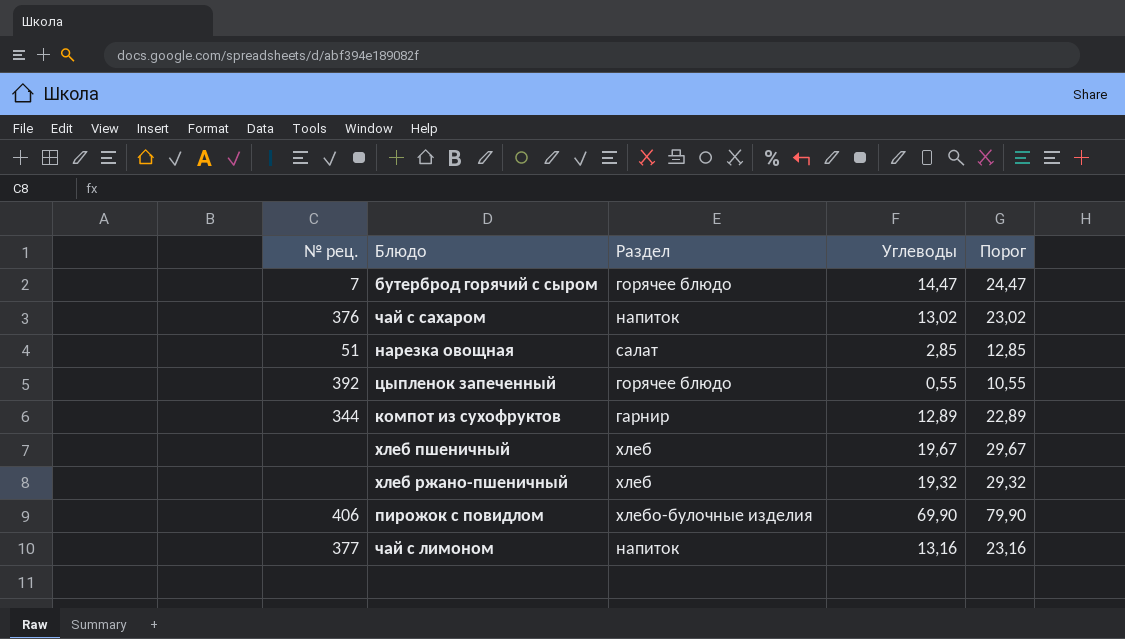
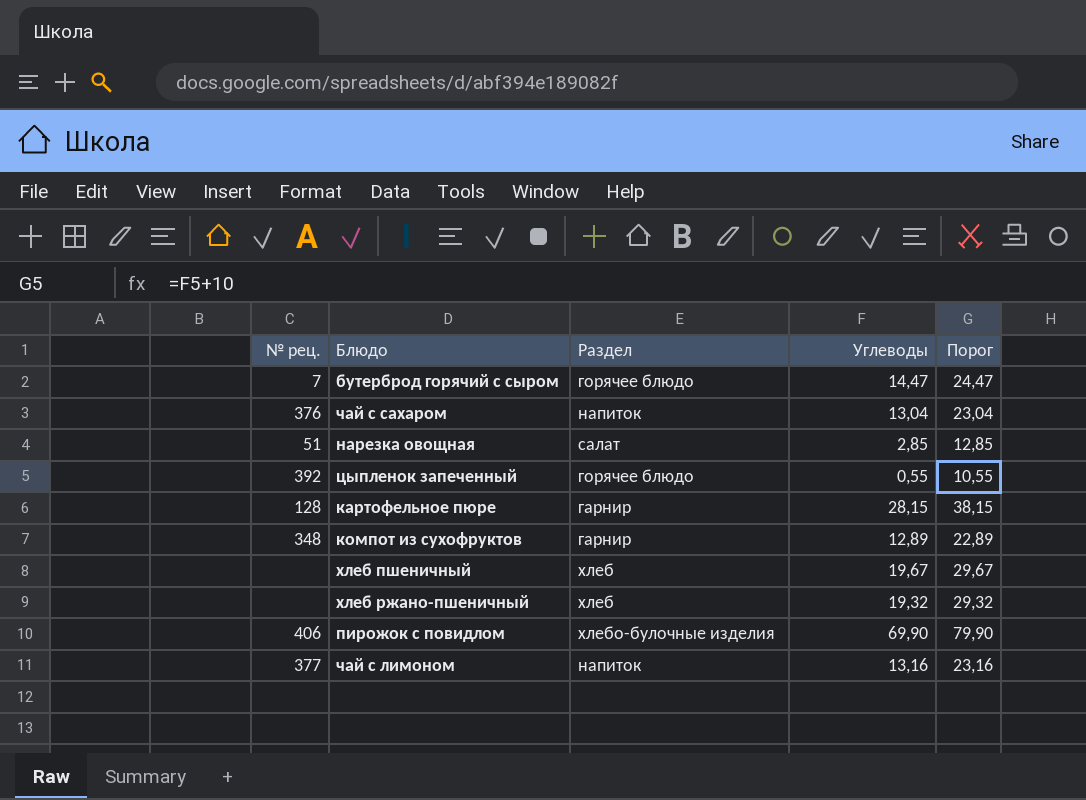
чай с сахаром | Углеводы: 13,02 -> 13,04
чай с сахаром | Порог: 23,02 -> 23,04
row картофельное пюре: none -> 128 | гарнир | 28,15 | 38,15
компот из сухофруктов | № рец.: 344 -> 348

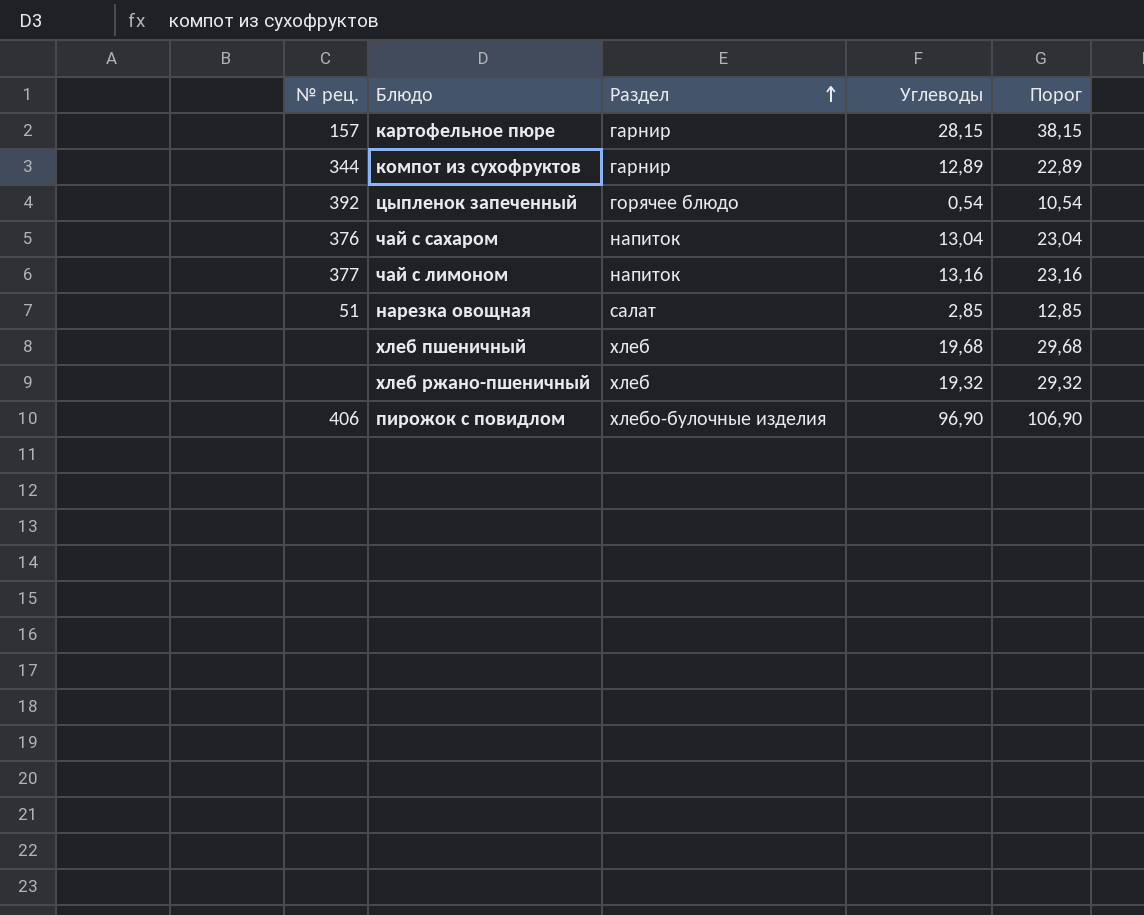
row order: none -> Раздел ascending
row бутерброд горячий с сыром: 7 | горячее блюдо | 14,47 | 24,47 -> none
картофельное пюре | № рец.: 128 -> 157
компот из сухофруктов | № рец.: 348 -> 344
цыпленок запеченный | Углеводы: 0,55 -> 0,54
цыпленок запеченный | Порог: 10,55 -> 10,54
хлеб пшеничный | Углеводы: 19,67 -> 19,68
хлеб пшеничный | Порог: 29,67 -> 29,68
пирожок с повидлом | Углеводы: 69,90 -> 96,90
пирожок с повидлом | Порог: 79,90 -> 106,90

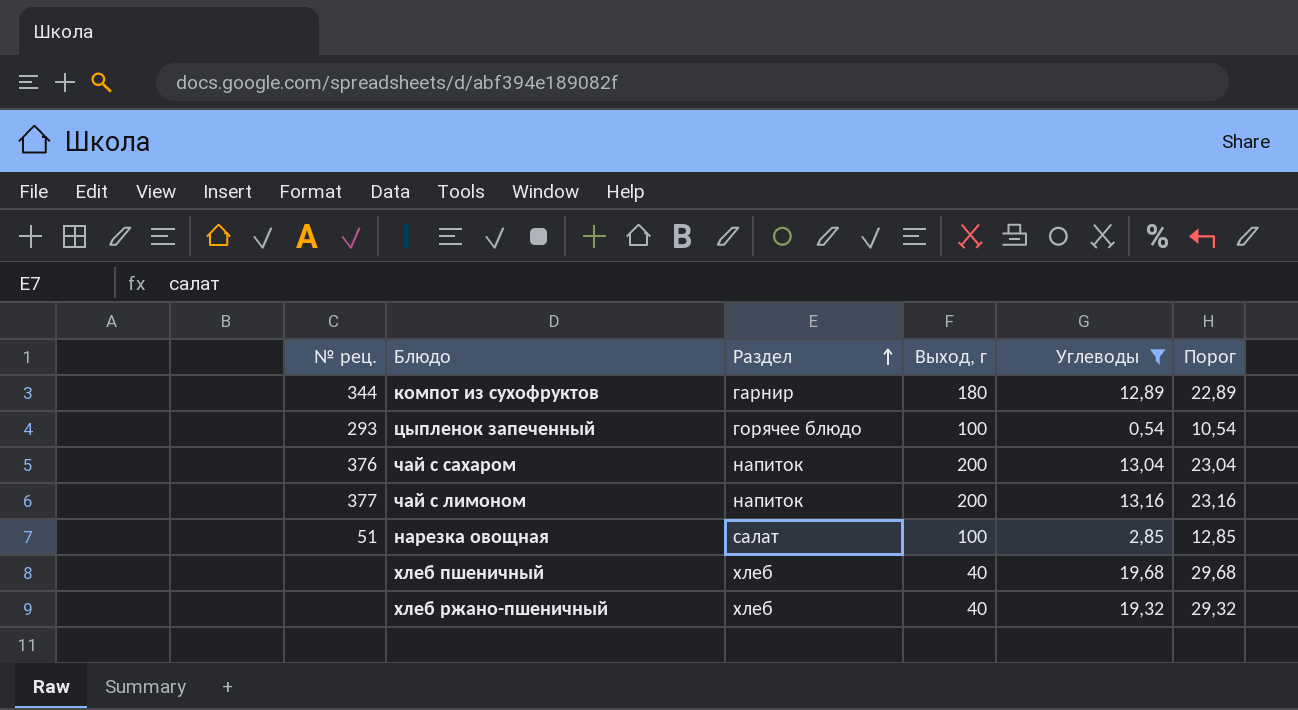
filter: none -> Углеводы <= 19,68
column Выход, г | position: none -> 4
цыпленок запеченный | № рец.: 392 -> 293

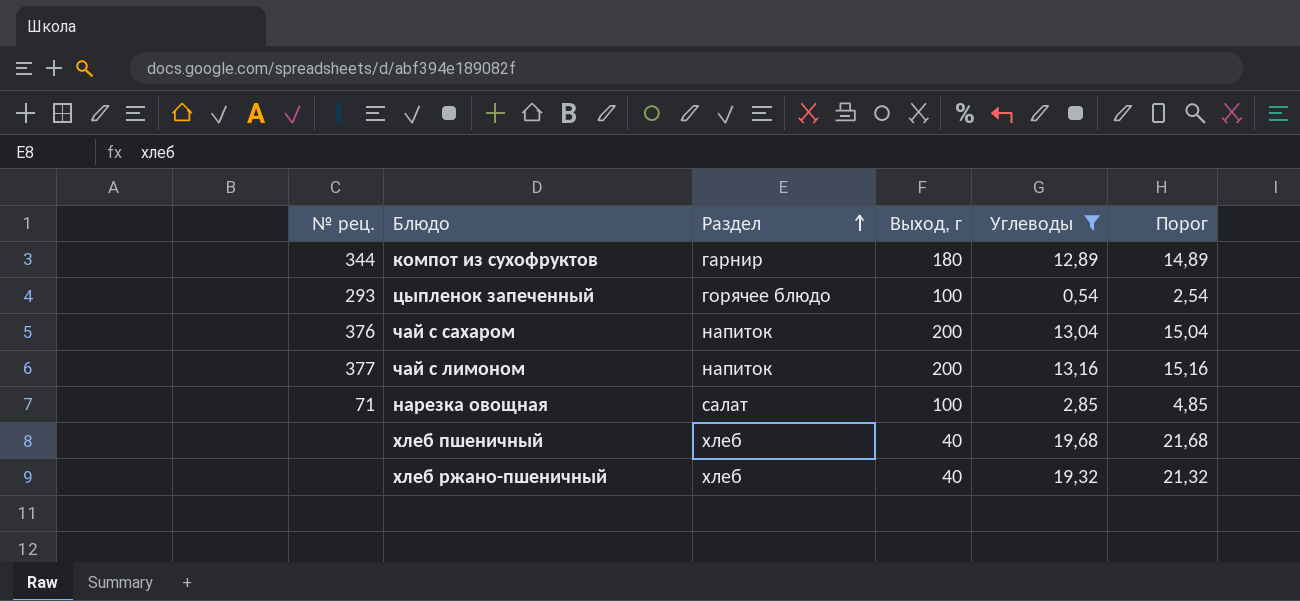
column Порог | formula: [Углеводы] + 10 -> [Углеводы] + 2
нарезка овощная | № рец.: 51 -> 71

